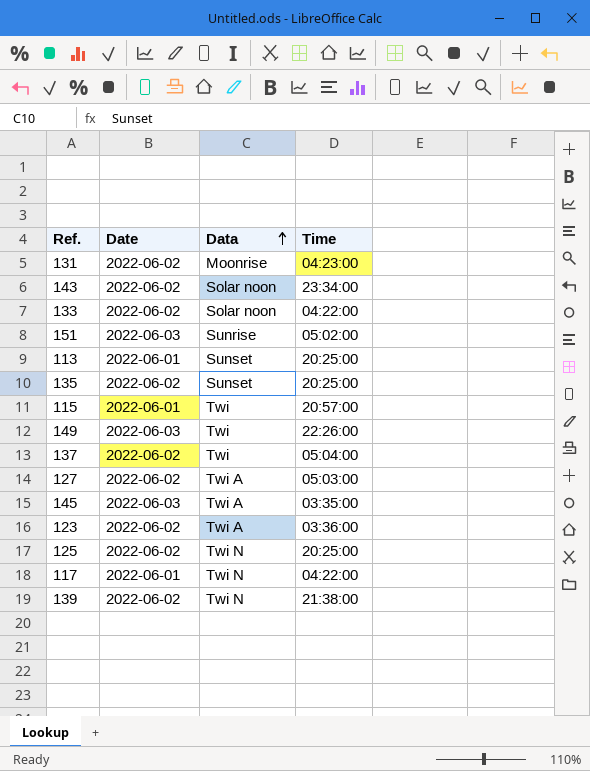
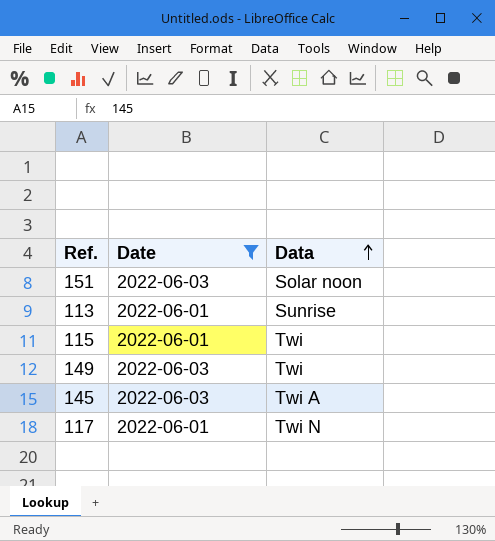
filter: none -> Date != 2022-06-02
column Time | position: 4 -> none
151 | Data: Sunrise -> Solar noon
113 | Data: Sunset -> Sunrise

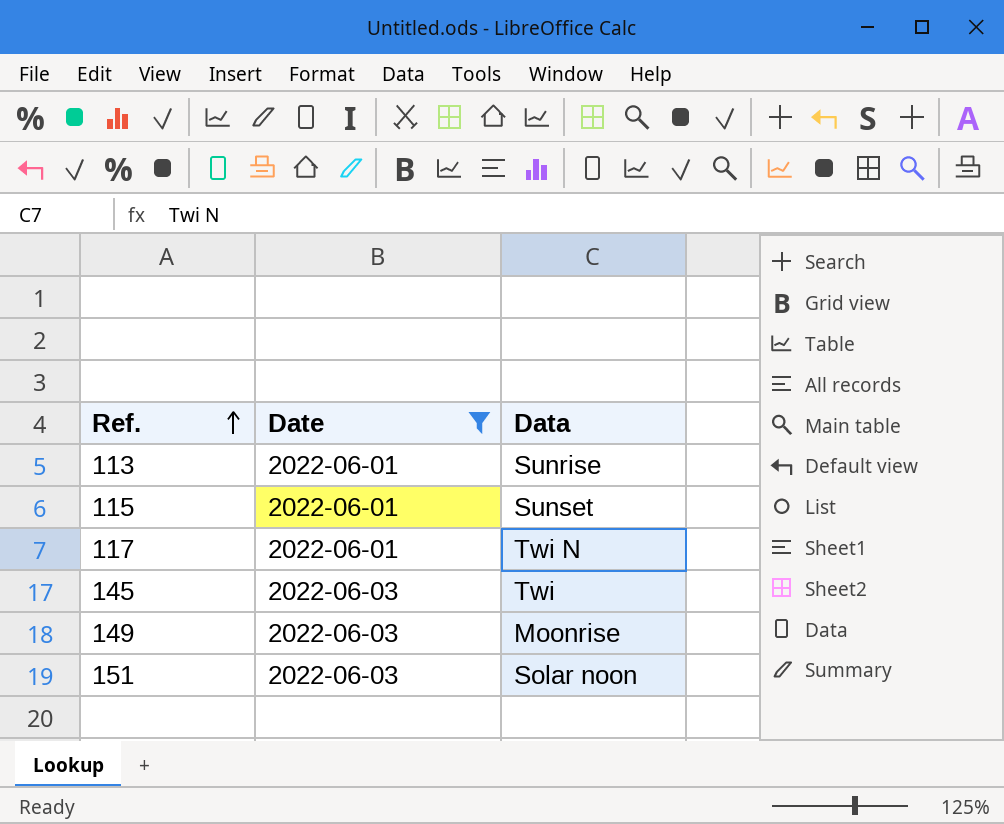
row order: Data ascending -> Ref. ascending
115 | Data: Twi -> Sunset
145 | Data: Twi A -> Twi
149 | Data: Twi -> Moonrise

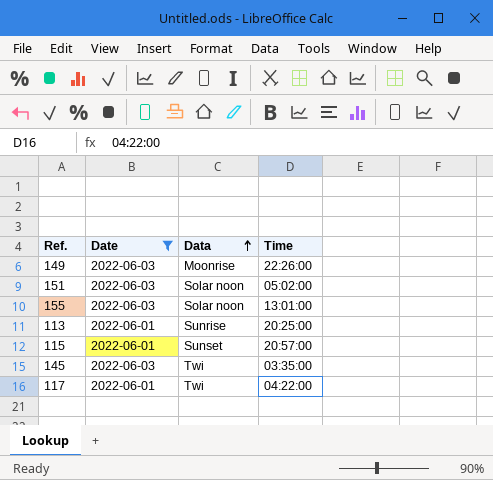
row order: Ref. ascending -> Data ascending
column Time | position: none -> 4
row 155: none -> 2022-06-03 | Solar noon | 13:01:00
117 | Data: Twi N -> Twi

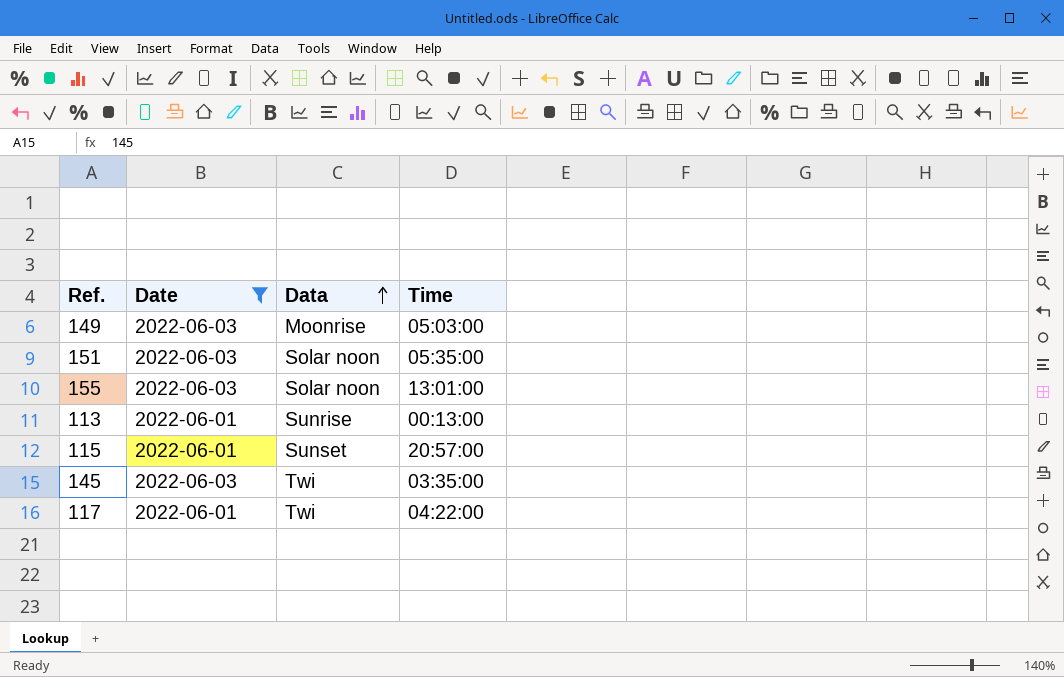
149 | Time: 22:26:00 -> 05:03:00
151 | Time: 05:02:00 -> 05:35:00
113 | Time: 20:25:00 -> 00:13:00

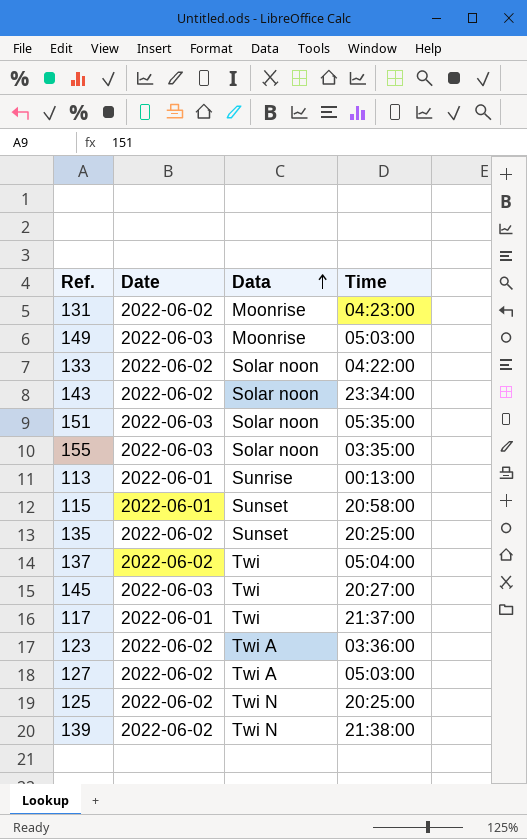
filter: Date != 2022-06-02 -> none
155 | Time: 13:01:00 -> 03:35:00
115 | Time: 20:57:00 -> 20:58:00
145 | Time: 03:35:00 -> 20:27:00
117 | Time: 04:22:00 -> 21:37:00

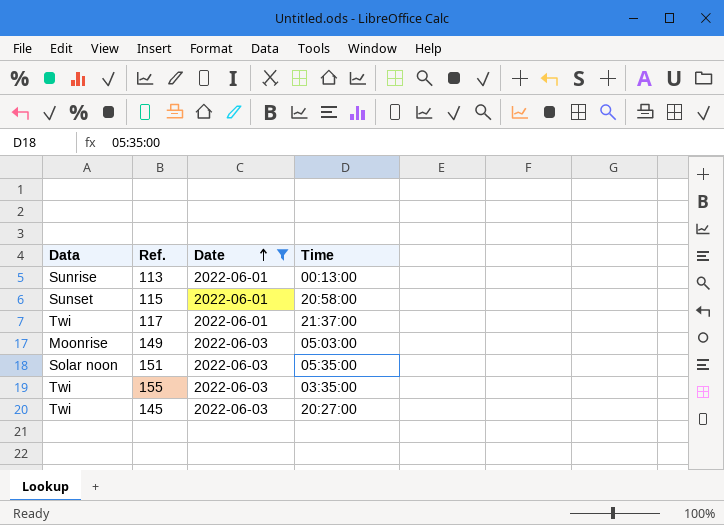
filter: none -> Date != 2022-06-02
row order: Data ascending -> Date ascending
column Data | position: 3 -> 1
155 | Data: Solar noon -> Twi

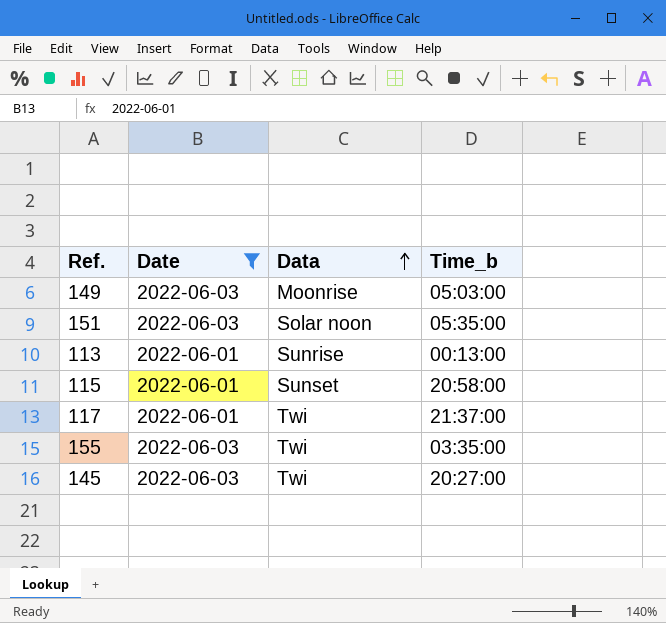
row order: Date ascending -> Data ascending
column Data | position: 1 -> 3
column name: Time -> Time_b

